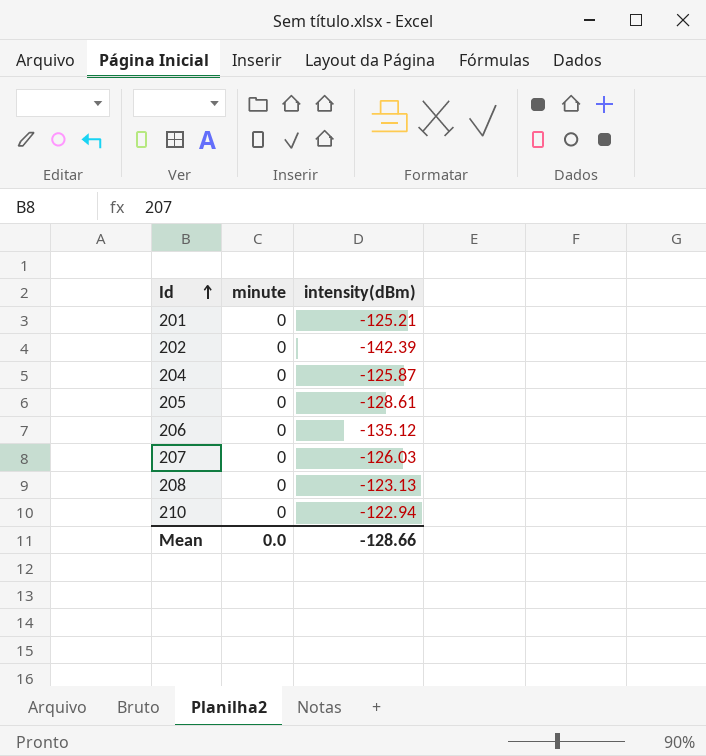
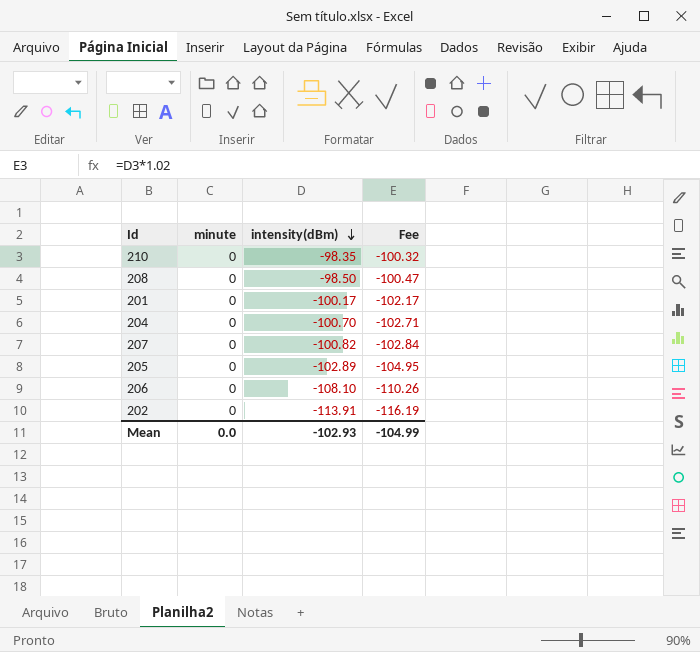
row order: Id ascending -> intensity(dBm) descending
column Fee | formula: none -> [intensity(dBm)] * 1.02
210 | intensity(dBm): -122.94 -> -98.35
208 | intensity(dBm): -123.13 -> -98.50
201 | intensity(dBm): -125.21 -> -100.17
204 | intensity(dBm): -125.87 -> -100.70
207 | intensity(dBm): -126.03 -> -100.82
205 | intensity(dBm): -128.61 -> -102.89
206 | intensity(dBm): -135.12 -> -108.10
202 | intensity(dBm): -142.39 -> -113.91
Mean | intensity(dBm): -128.66 -> -102.93

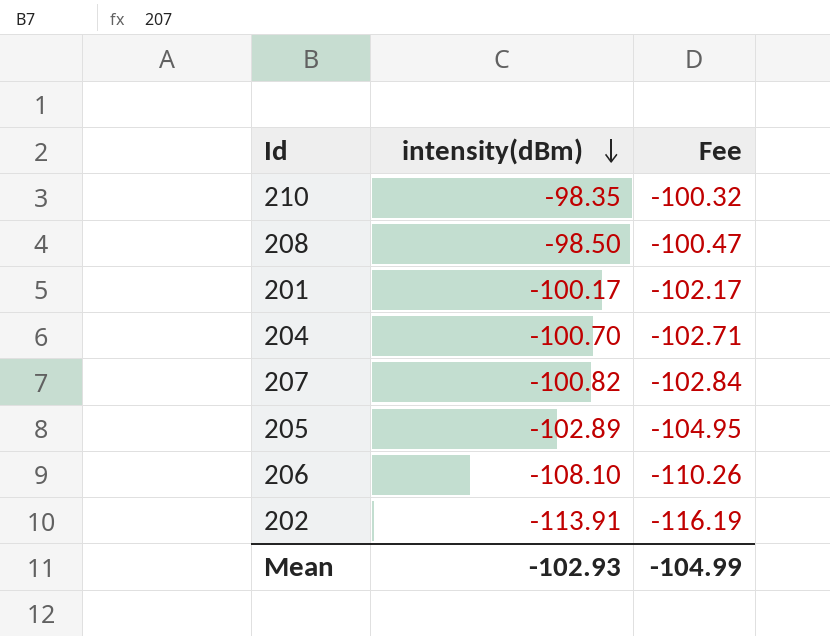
column minute | position: 2 -> none

